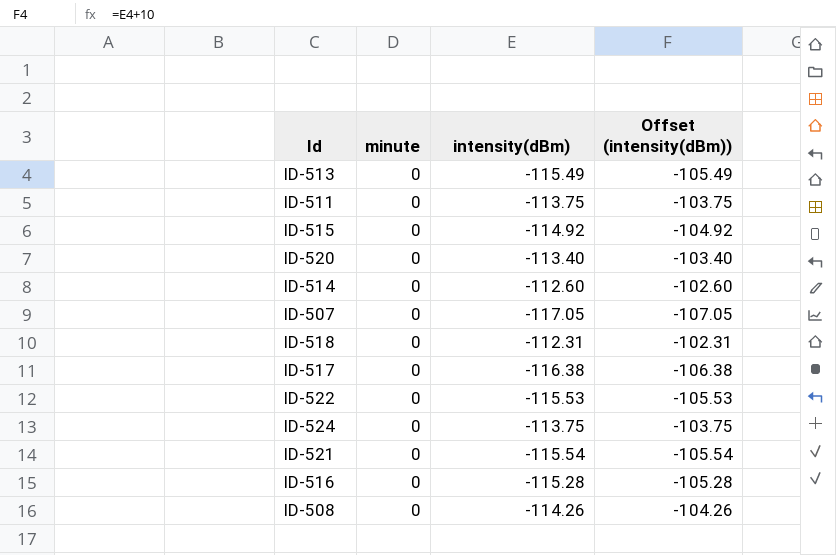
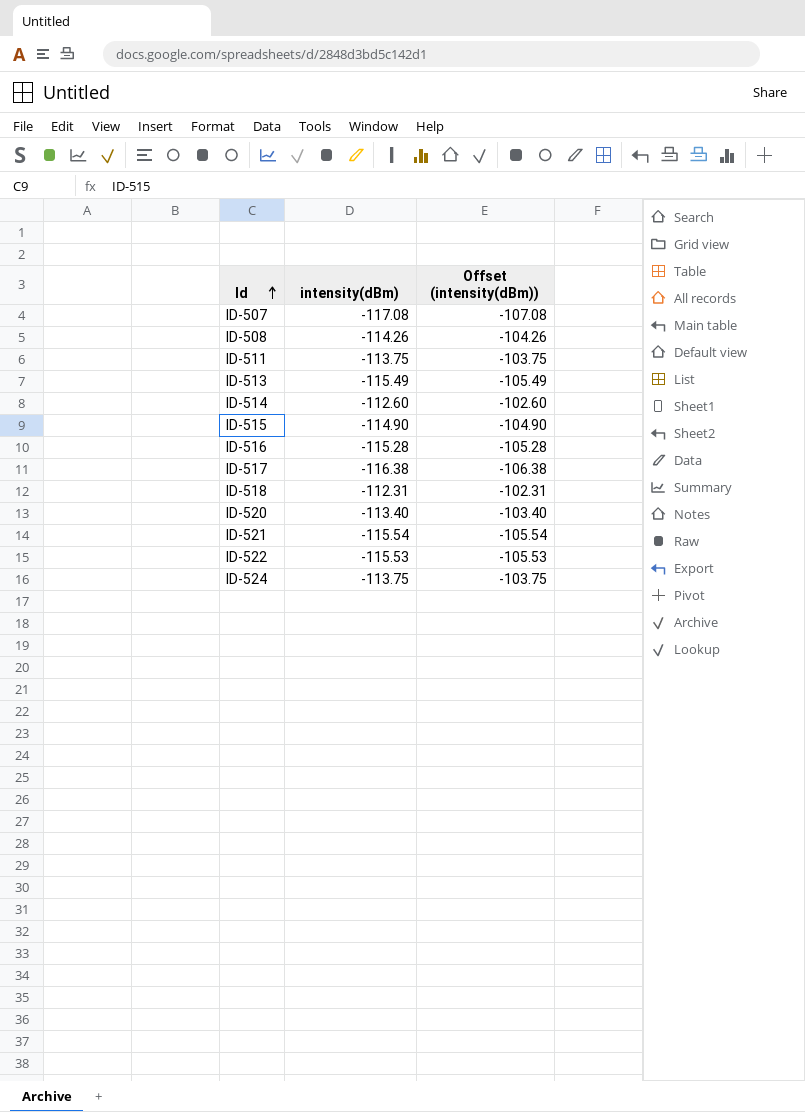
row order: none -> Id ascending
column minute | position: 2 -> none
ID-507 | intensity(dBm): -117.05 -> -117.08
ID-507 | Offset (intensity(dBm)): -107.05 -> -107.08
ID-515 | intensity(dBm): -114.92 -> -114.90
ID-515 | Offset (intensity(dBm)): -104.92 -> -104.90

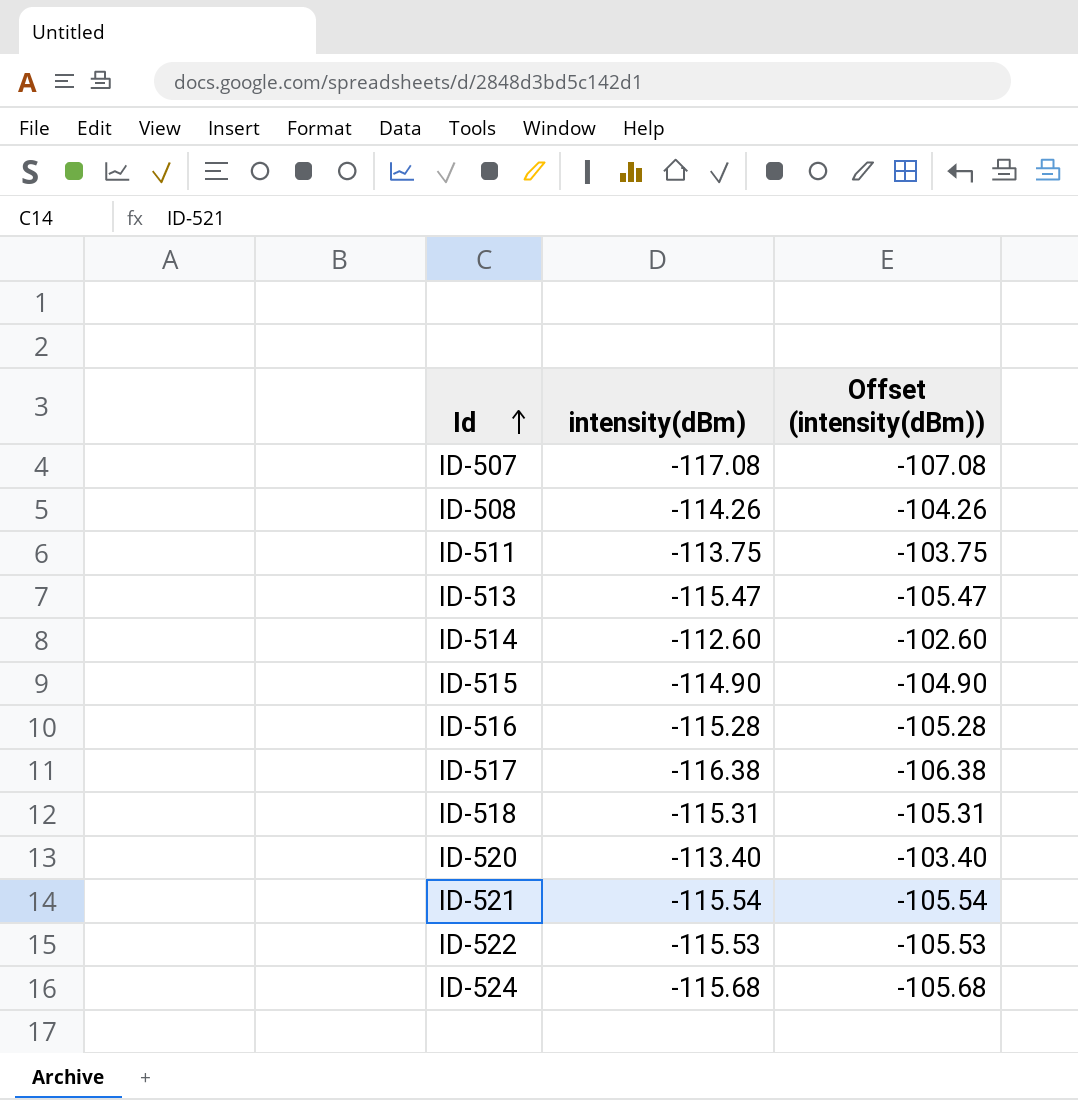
ID-513 | intensity(dBm): -115.49 -> -115.47
ID-513 | Offset (intensity(dBm)): -105.49 -> -105.47
ID-518 | intensity(dBm): -112.31 -> -115.31
ID-518 | Offset (intensity(dBm)): -102.31 -> -105.31
ID-524 | intensity(dBm): -113.75 -> -115.68
ID-524 | Offset (intensity(dBm)): -103.75 -> -105.68

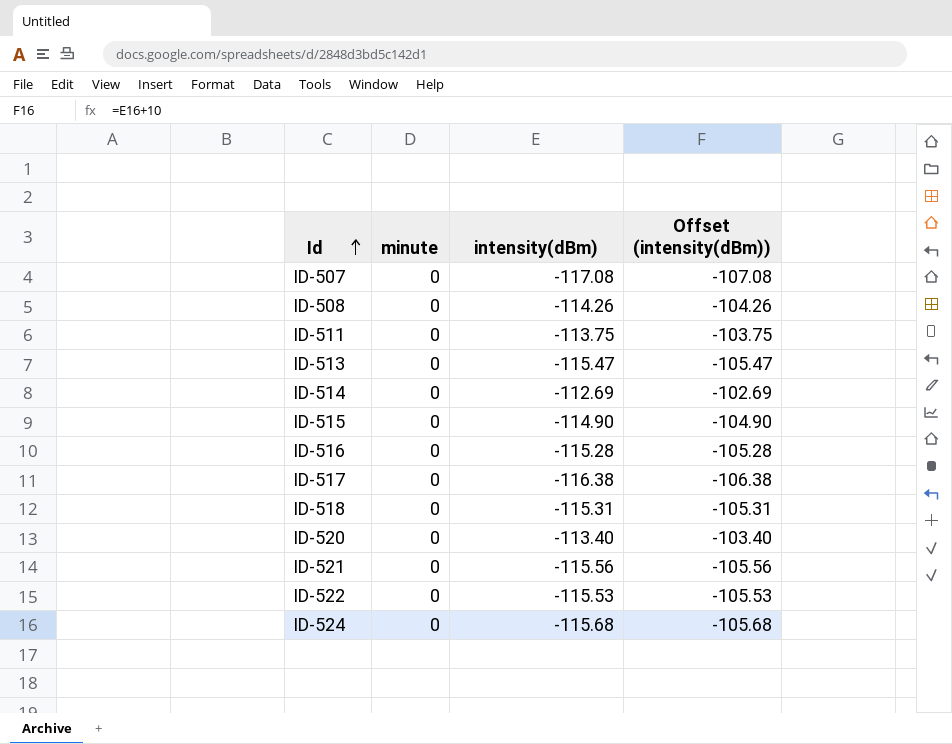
column minute | position: none -> 2
ID-514 | intensity(dBm): -112.60 -> -112.69
ID-514 | Offset (intensity(dBm)): -102.60 -> -102.69
ID-521 | intensity(dBm): -115.54 -> -115.56
ID-521 | Offset (intensity(dBm)): -105.54 -> -105.56

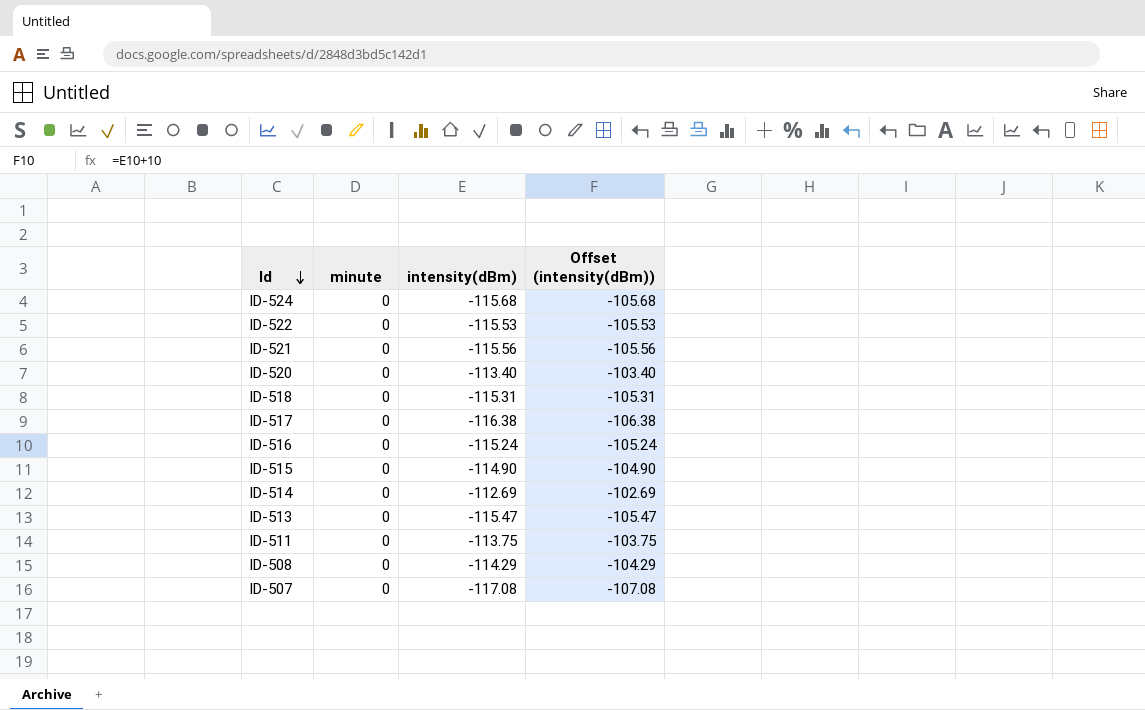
row order: Id ascending -> Id descending
ID-516 | intensity(dBm): -115.28 -> -115.24
ID-516 | Offset (intensity(dBm)): -105.28 -> -105.24
ID-508 | intensity(dBm): -114.26 -> -114.29
ID-508 | Offset (intensity(dBm)): -104.26 -> -104.29

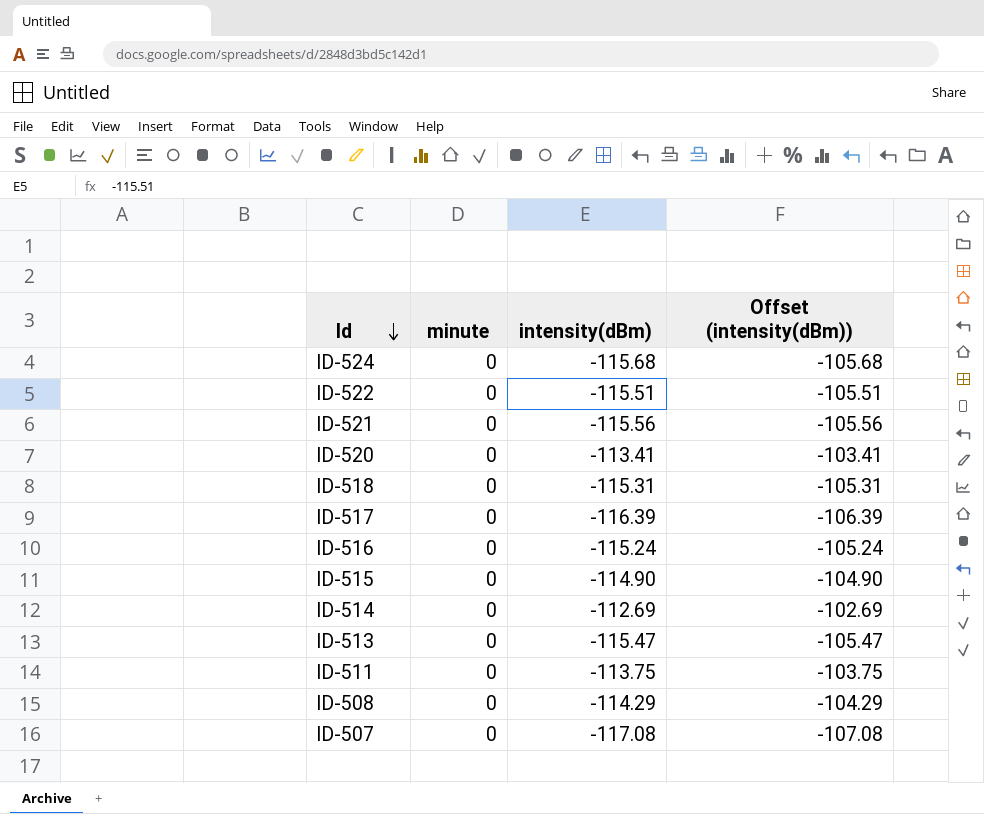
ID-522 | intensity(dBm): -115.53 -> -115.51
ID-522 | Offset (intensity(dBm)): -105.53 -> -105.51
ID-520 | intensity(dBm): -113.40 -> -113.41
ID-520 | Offset (intensity(dBm)): -103.40 -> -103.41
ID-517 | intensity(dBm): -116.38 -> -116.39
ID-517 | Offset (intensity(dBm)): -106.38 -> -106.39

